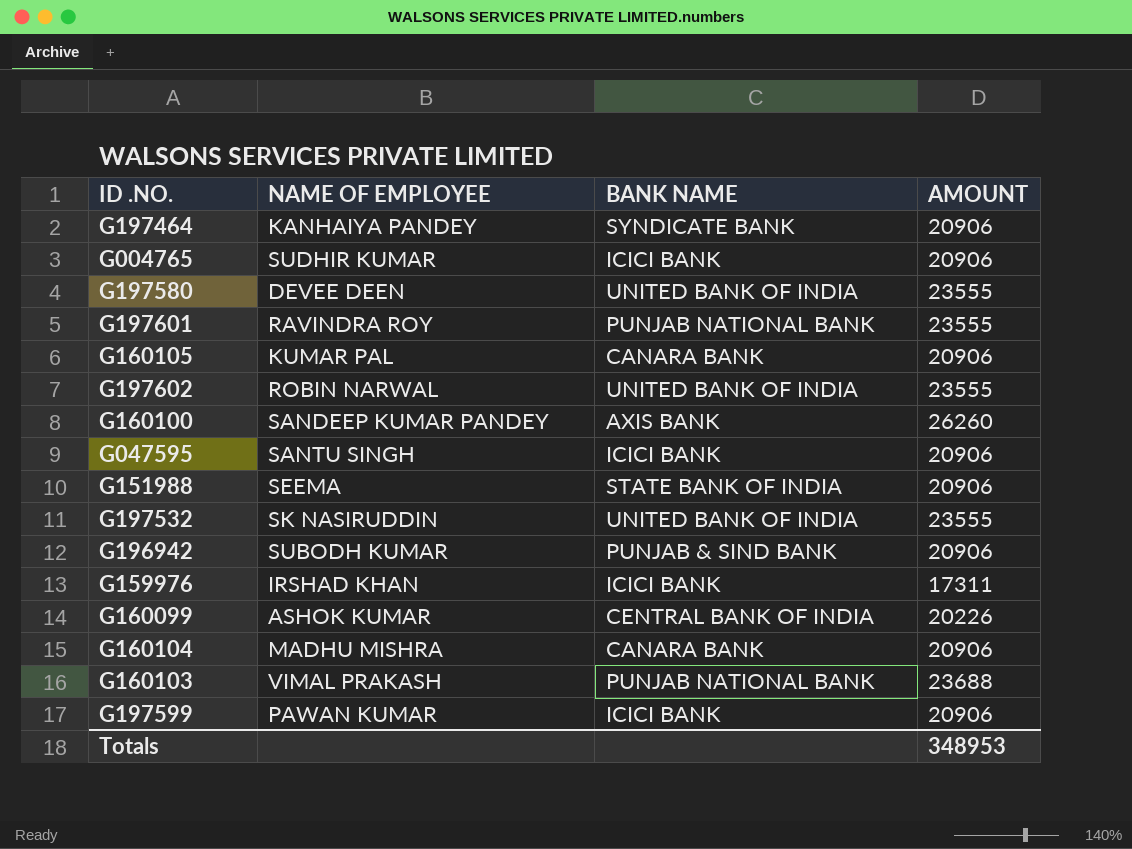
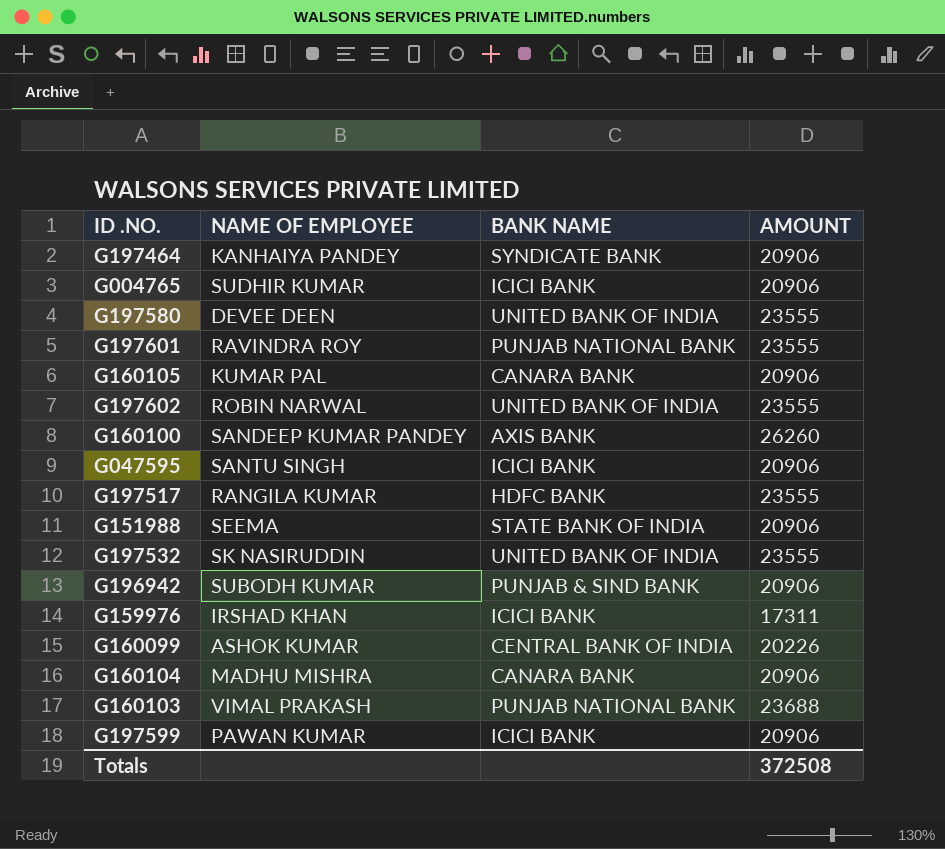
row G197517: none -> RANGILA KUMAR | HDFC BANK | 23555
Totals | AMOUNT: 348953 -> 372508

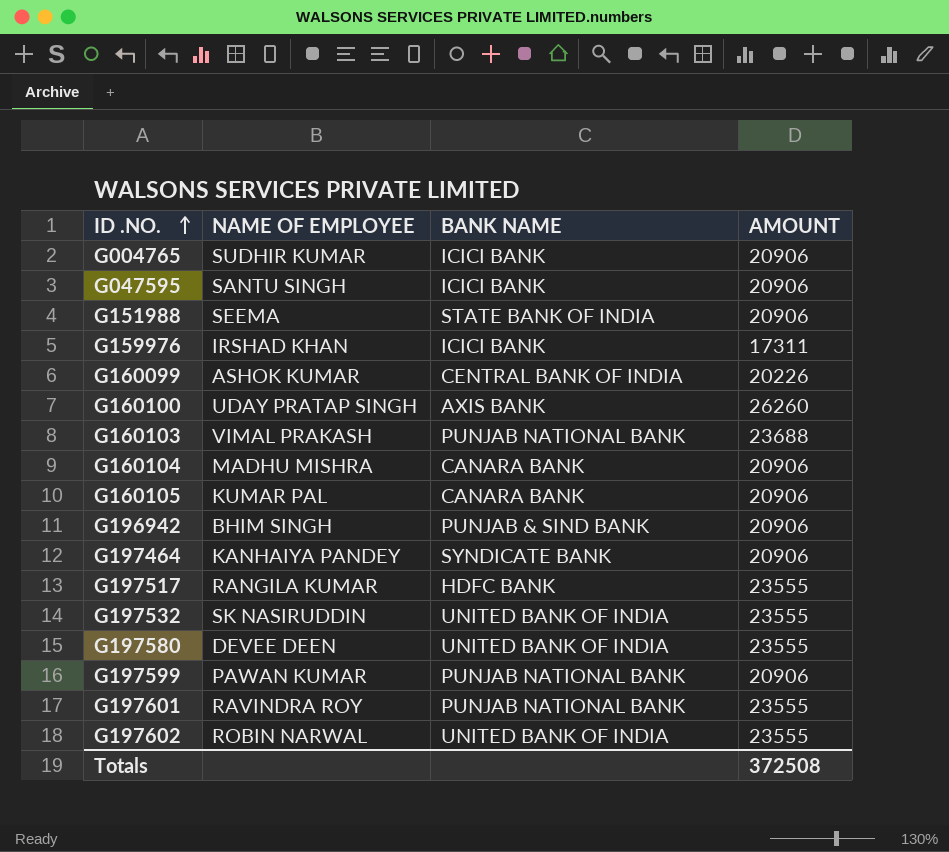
row order: none -> ID .NO. ascending
G160100 | NAME OF EMPLOYEE: SANDEEP KUMAR PANDEY -> UDAY PRATAP SINGH
G196942 | NAME OF EMPLOYEE: SUBODH KUMAR -> BHIM SINGH
G197599 | BANK NAME: ICICI BANK -> PUNJAB NATIONAL BANK

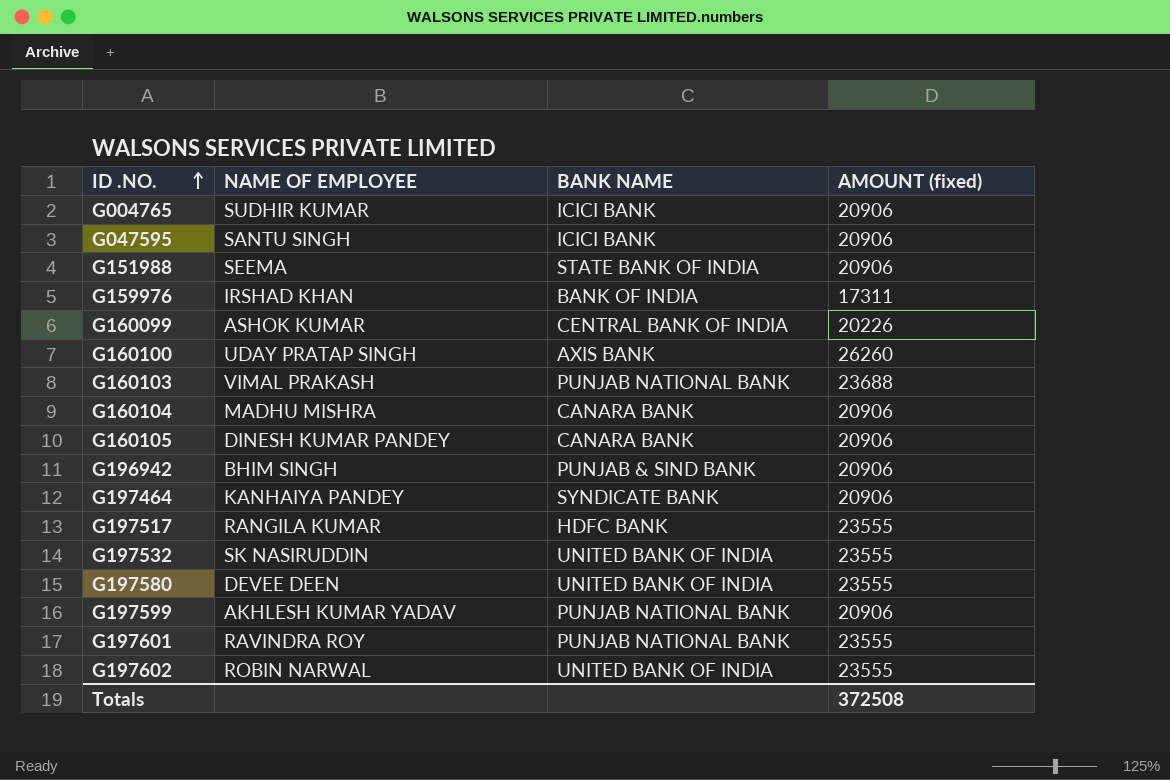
column name: AMOUNT -> AMOUNT (fixed)
G159976 | BANK NAME: ICICI BANK -> BANK OF INDIA
G160105 | NAME OF EMPLOYEE: KUMAR PAL -> DINESH KUMAR PANDEY
G197599 | NAME OF EMPLOYEE: PAWAN KUMAR -> AKHLESH KUMAR YADAV

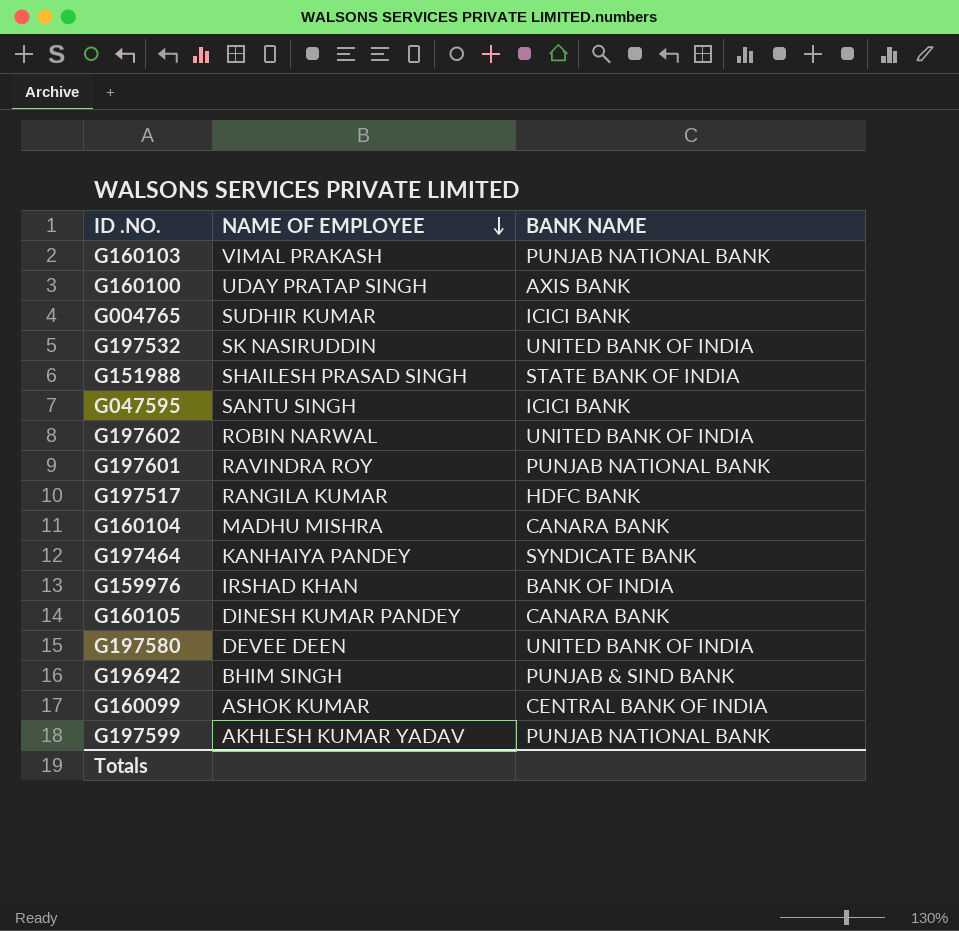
row order: ID .NO. ascending -> NAME OF EMPLOYEE descending
column AMOUNT (fixed) | position: 4 -> none
G151988 | NAME OF EMPLOYEE: SEEMA -> SHAILESH PRASAD SINGH

